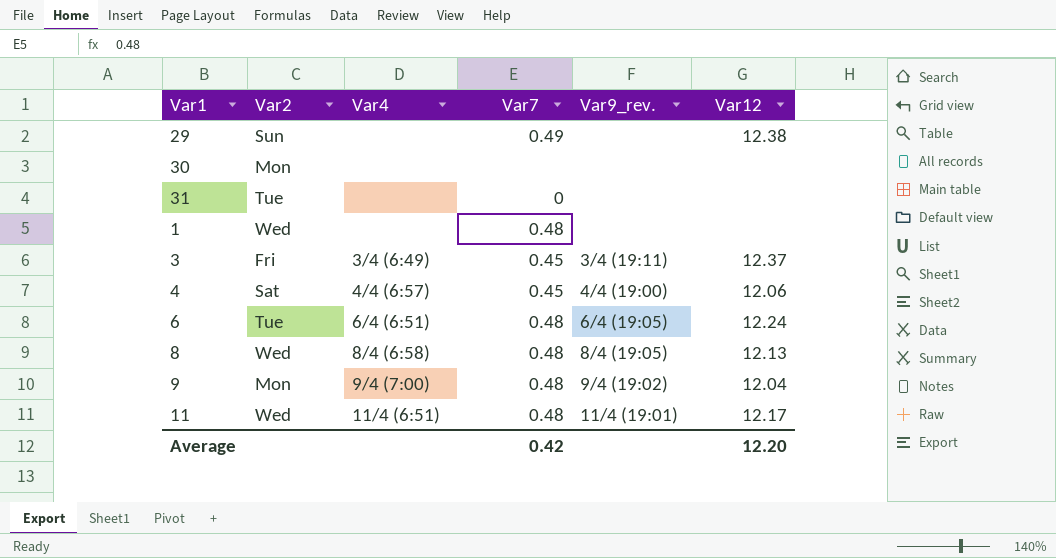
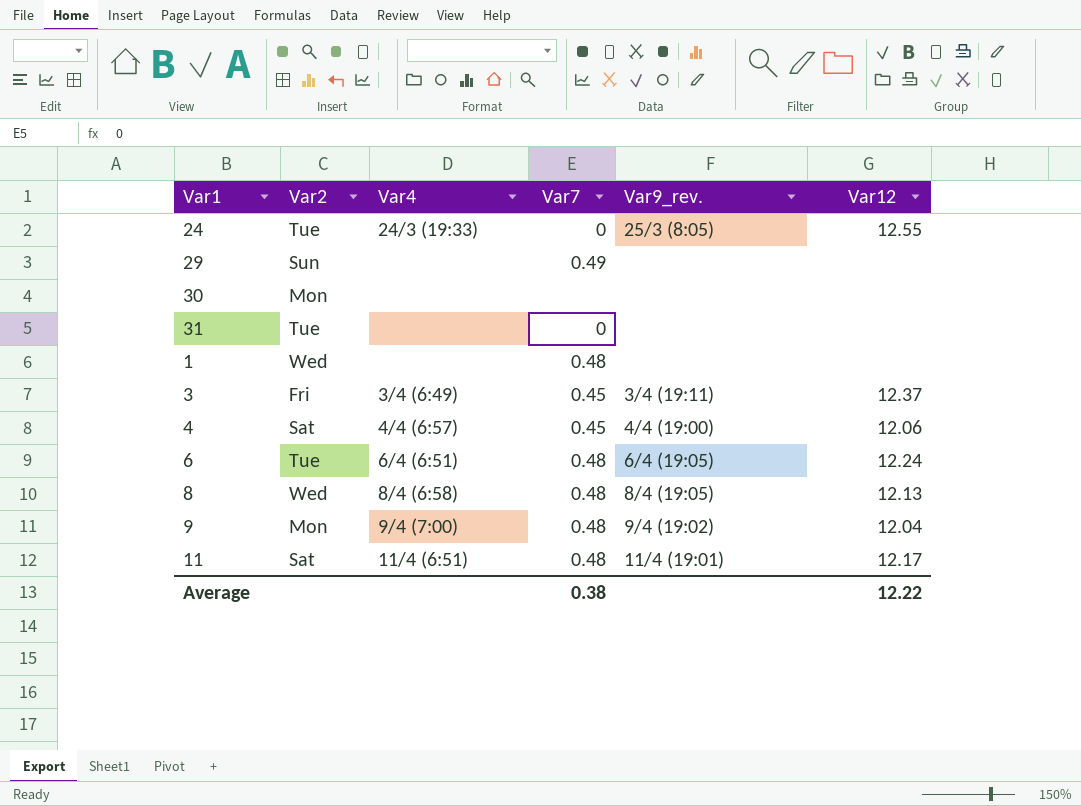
row 24: none -> Tue | 24/3 (19:33) | 0 | 25/3 (8:05) | 12.55
29 | Var12: 12.38 -> none
11 | Var2: Wed -> Sat
Average | Var7: 0.42 -> 0.38
Average | Var12: 12.20 -> 12.22

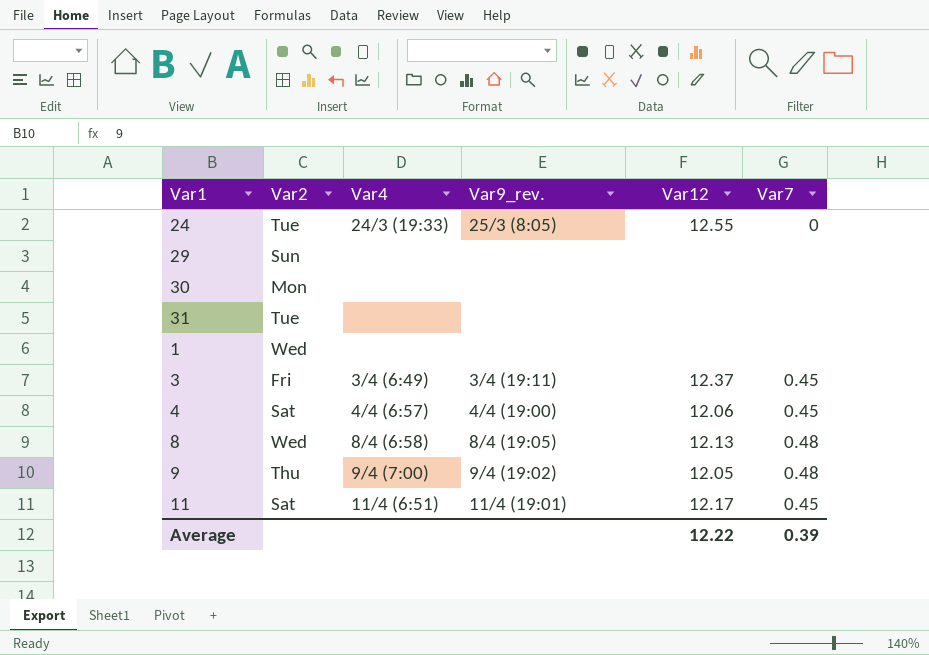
column Var7 | position: 4 -> 6
row 6: Tue | 6/4 (6:51) | 0.48 | 6/4 (19:05) | 12.24 -> none
29 | Var7: 0.49 -> none
31 | Var7: 0 -> none
1 | Var7: 0.48 -> none
9 | Var2: Mon -> Thu
9 | Var12: 12.04 -> 12.05
11 | Var7: 0.48 -> 0.45
Average | Var7: 0.38 -> 0.39

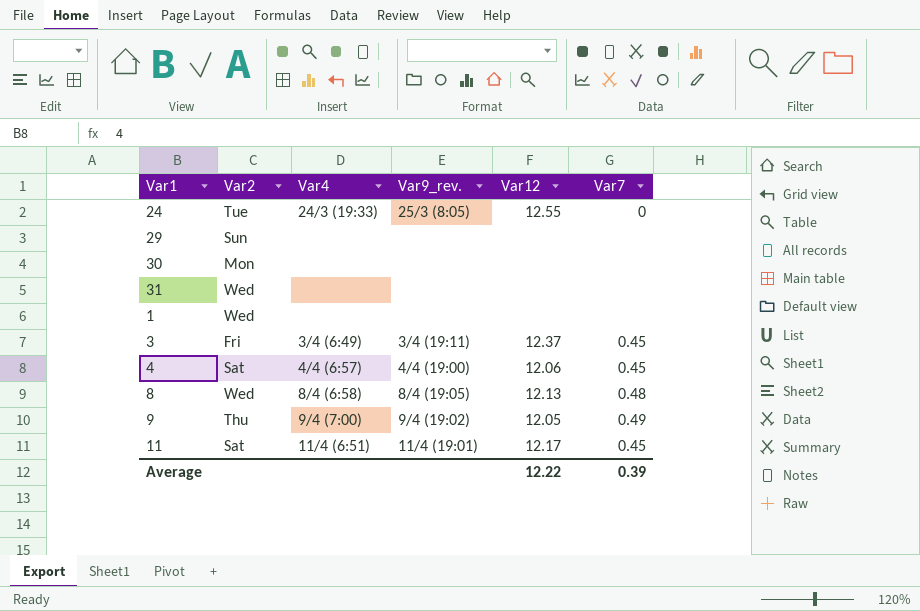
31 | Var2: Tue -> Wed
9 | Var7: 0.48 -> 0.49

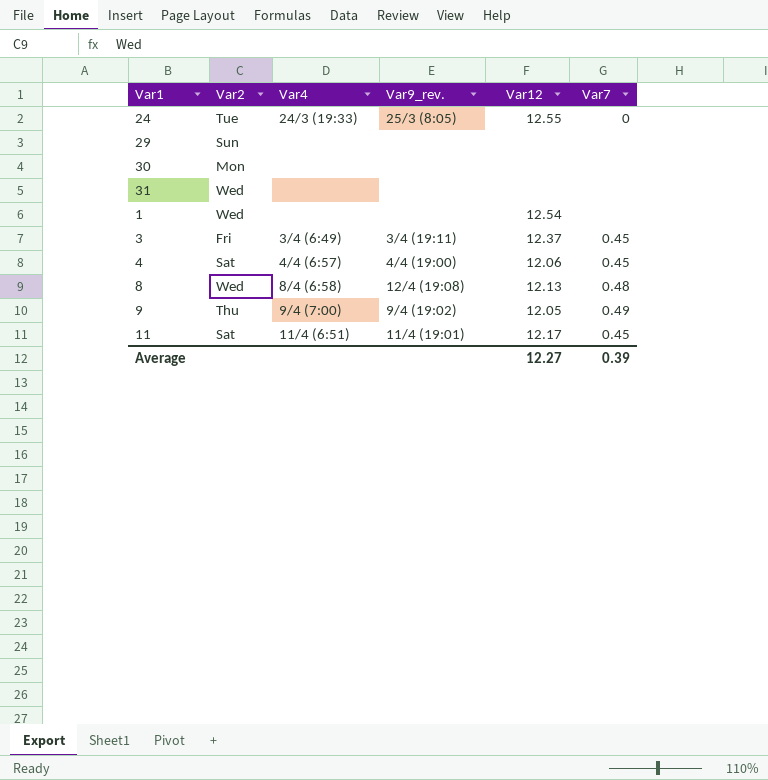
1 | Var12: none -> 12.54
8 | Var9_rev.: 8/4 (19:05) -> 12/4 (19:08)
Average | Var12: 12.22 -> 12.27

